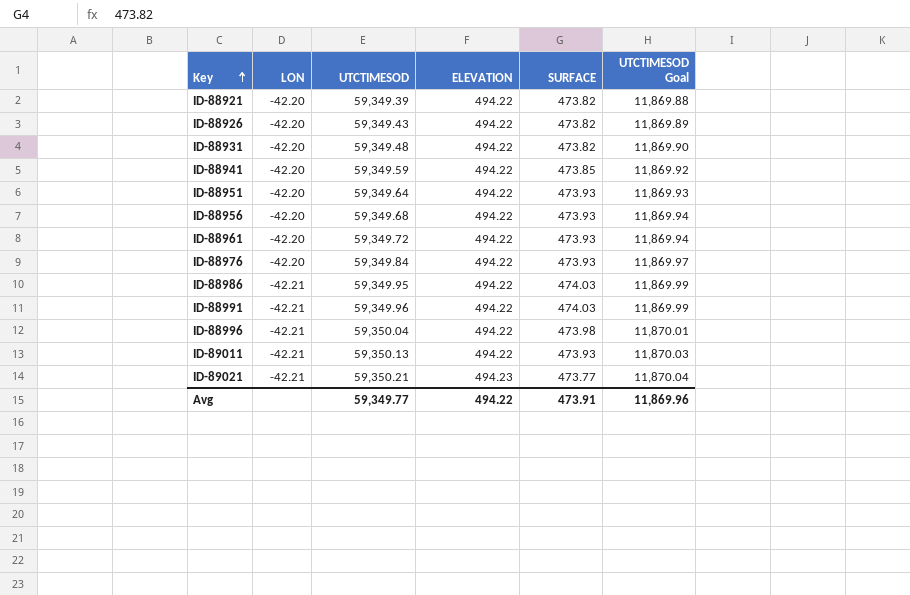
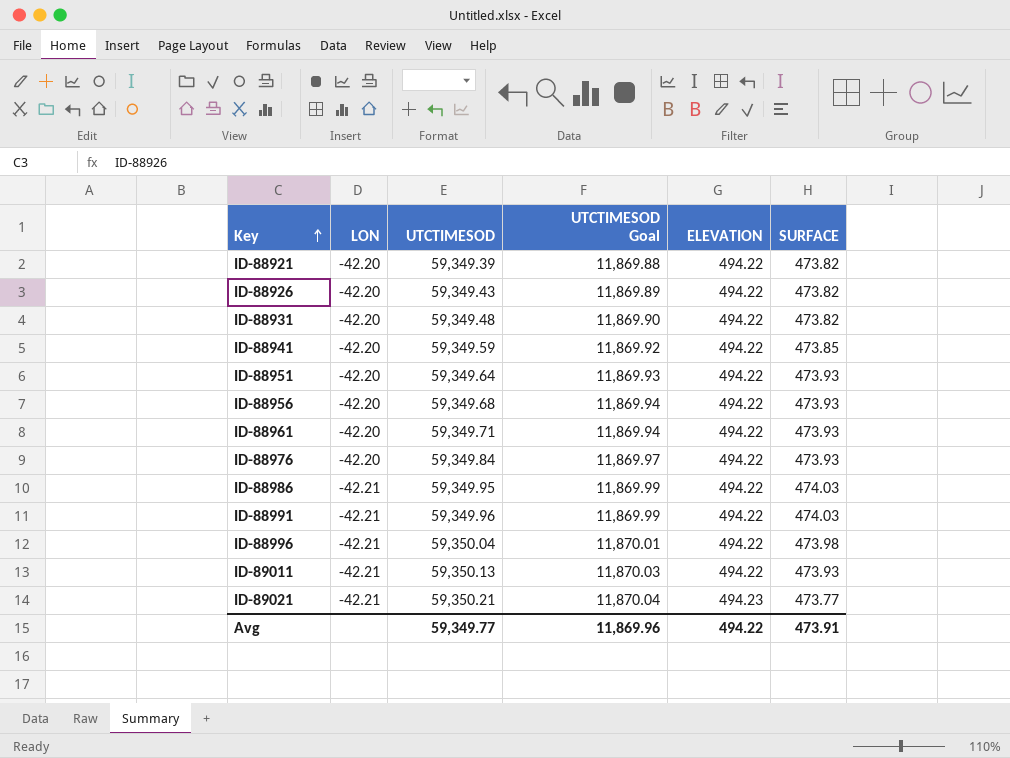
column UTCTIMESOD Goal | position: 6 -> 4
ID-88961 | UTCTIMESOD: 59,349.72 -> 59,349.71

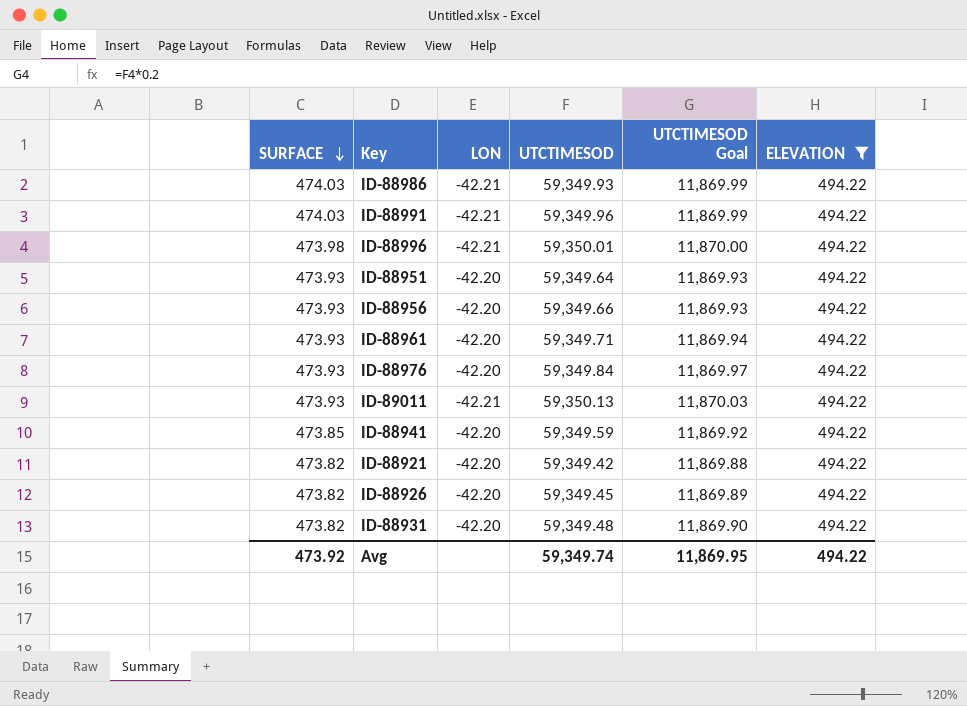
filter: none -> ELEVATION = 494.22
row order: Key ascending -> SURFACE descending
column SURFACE | position: 6 -> 1
ID-88986 | UTCTIMESOD: 59,349.95 -> 59,349.93
ID-88996 | UTCTIMESOD: 59,350.04 -> 59,350.01
ID-88996 | UTCTIMESOD Goal: 11,870.01 -> 11,870.00
ID-88956 | UTCTIMESOD: 59,349.68 -> 59,349.66
ID-88956 | UTCTIMESOD Goal: 11,869.94 -> 11,869.93
ID-88921 | UTCTIMESOD: 59,349.39 -> 59,349.42
ID-88926 | UTCTIMESOD: 59,349.43 -> 59,349.45
Avg | SURFACE: 473.91 -> 473.92
Avg | UTCTIMESOD: 59,349.77 -> 59,349.74
Avg | UTCTIMESOD Goal: 11,869.96 -> 11,869.95

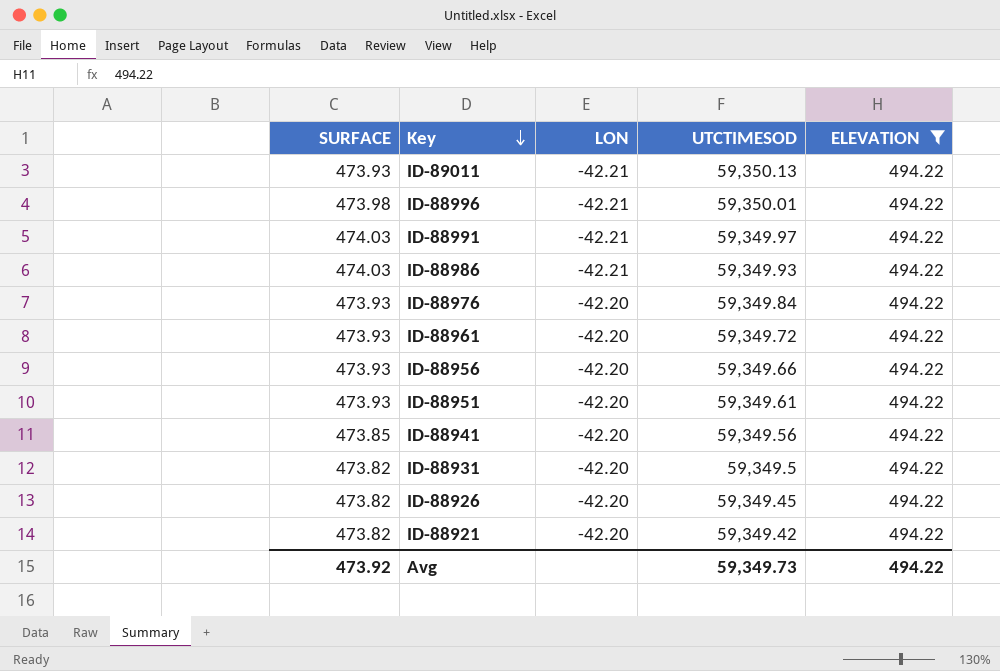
row order: SURFACE descending -> Key descending
column UTCTIMESOD Goal | formula: [UTCTIMESOD] * 0.2 -> none
ID-88991 | UTCTIMESOD: 59,349.96 -> 59,349.97
ID-88961 | UTCTIMESOD: 59,349.71 -> 59,349.72
ID-88951 | UTCTIMESOD: 59,349.64 -> 59,349.61
ID-88941 | UTCTIMESOD: 59,349.59 -> 59,349.56
ID-88931 | UTCTIMESOD: 59,349.48 -> 59,349.5
Avg | UTCTIMESOD: 59,349.74 -> 59,349.73

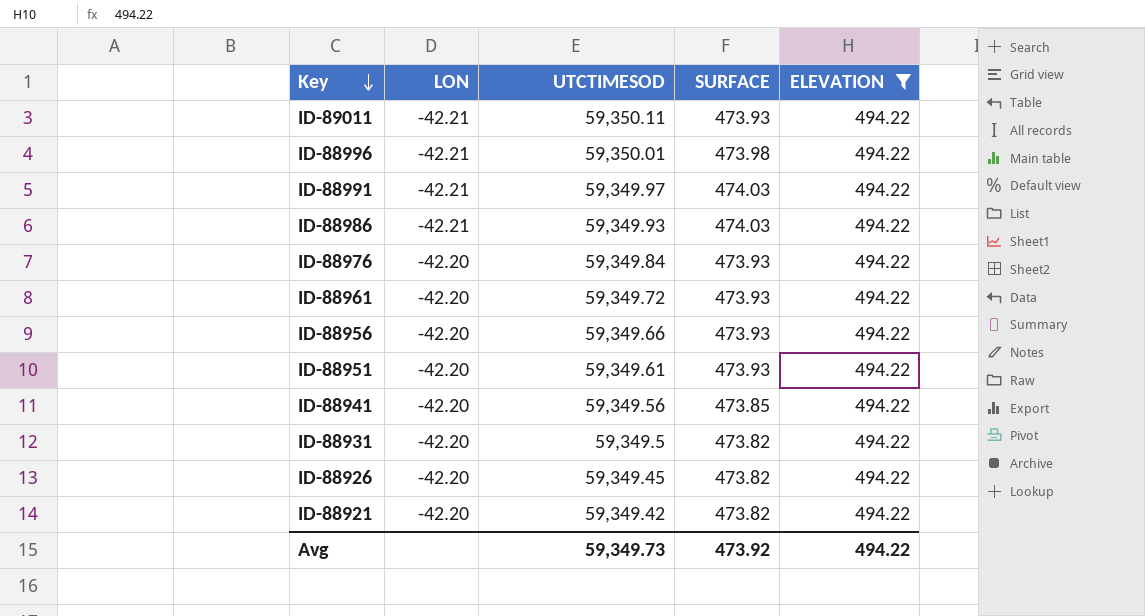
column SURFACE | position: 1 -> 4
ID-89011 | UTCTIMESOD: 59,350.13 -> 59,350.11

